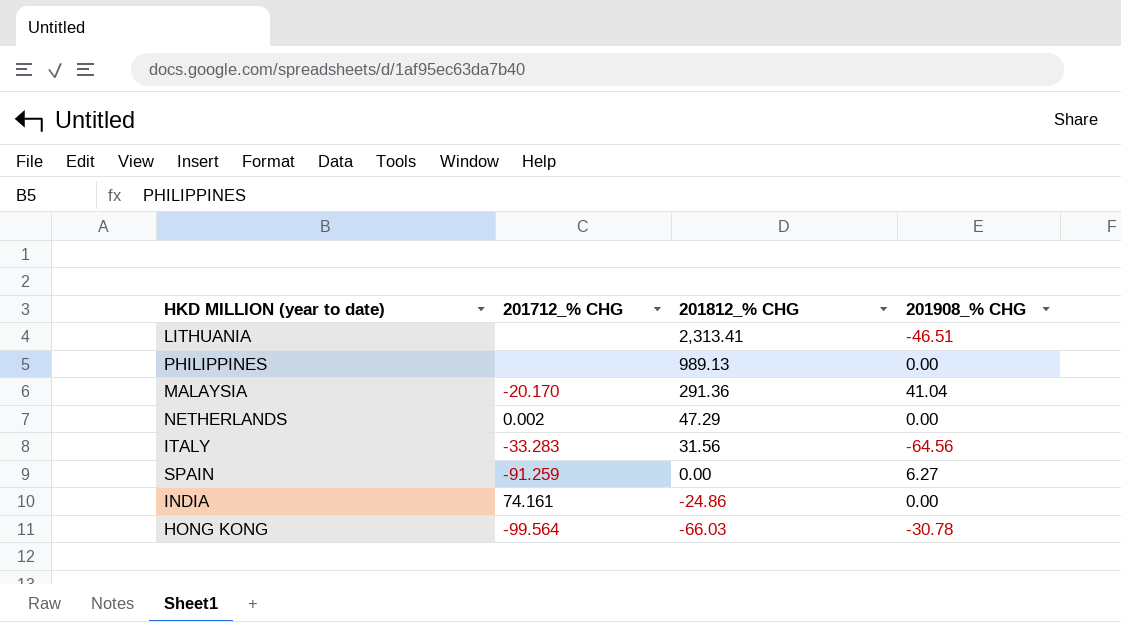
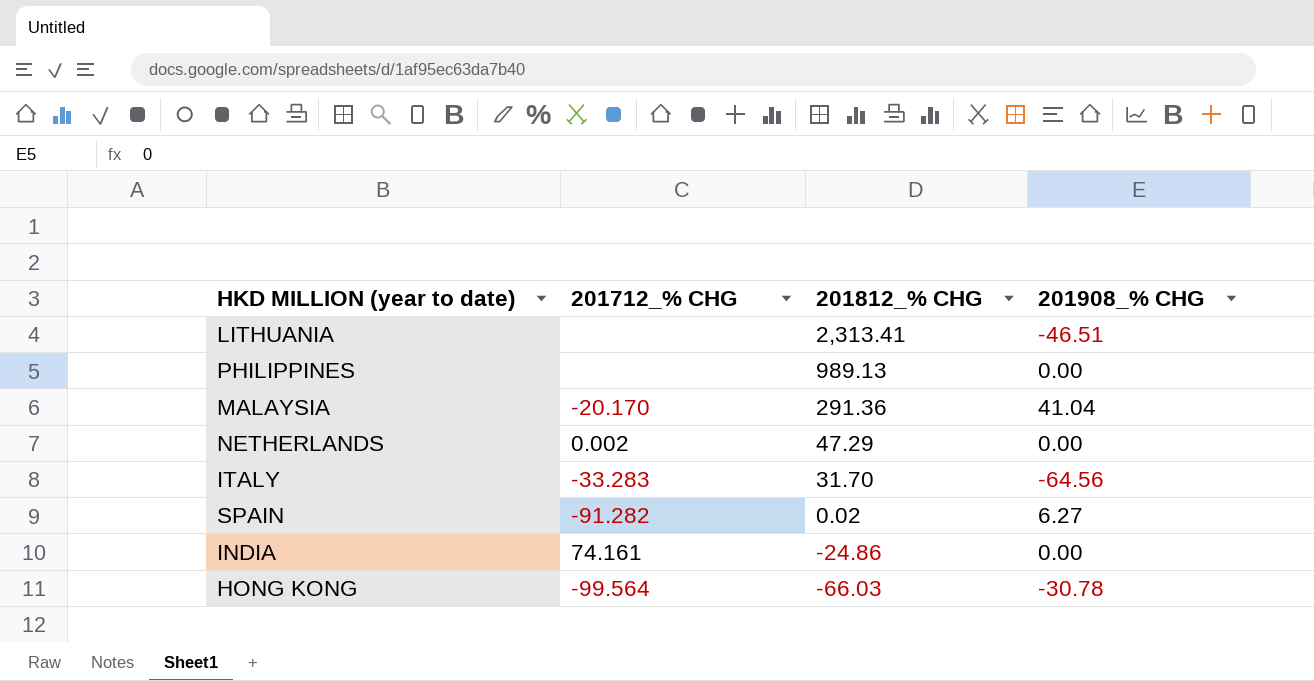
ITALY | 201812_% CHG: 31.56 -> 31.70
SPAIN | 201712_% CHG: -91.259 -> -91.282
SPAIN | 201812_% CHG: 0.00 -> 0.02

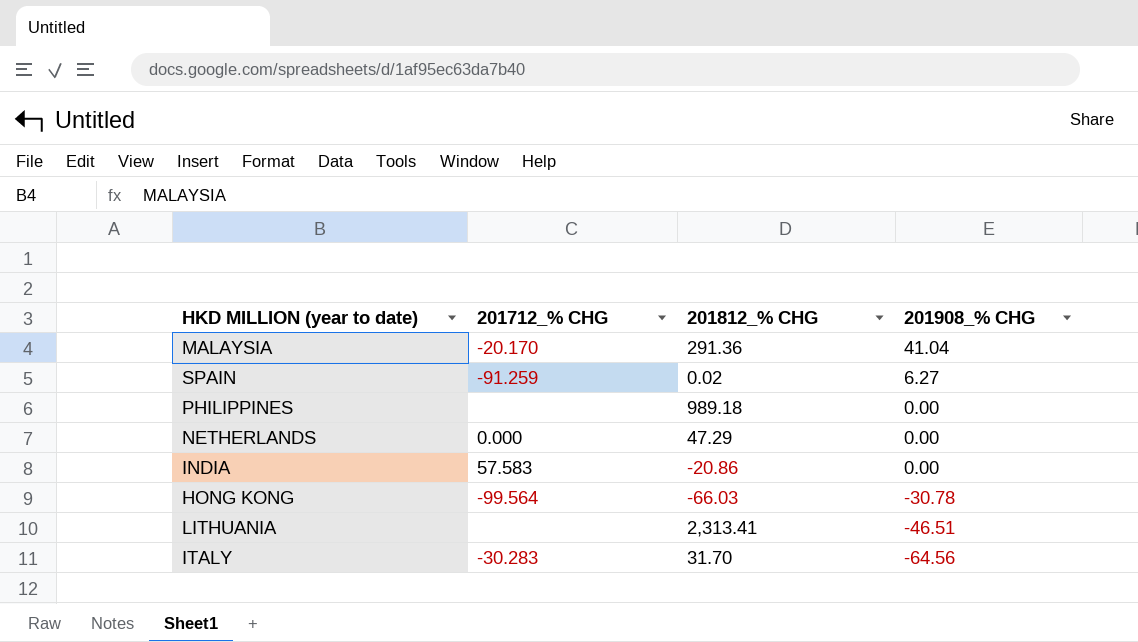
row order: 201812_% CHG descending -> 201908_% CHG descending
SPAIN | 201712_% CHG: -91.282 -> -91.259
PHILIPPINES | 201812_% CHG: 989.13 -> 989.18
NETHERLANDS | 201712_% CHG: 0.002 -> 0.000
INDIA | 201712_% CHG: 74.161 -> 57.583
INDIA | 201812_% CHG: -24.86 -> -20.86
ITALY | 201712_% CHG: -33.283 -> -30.283

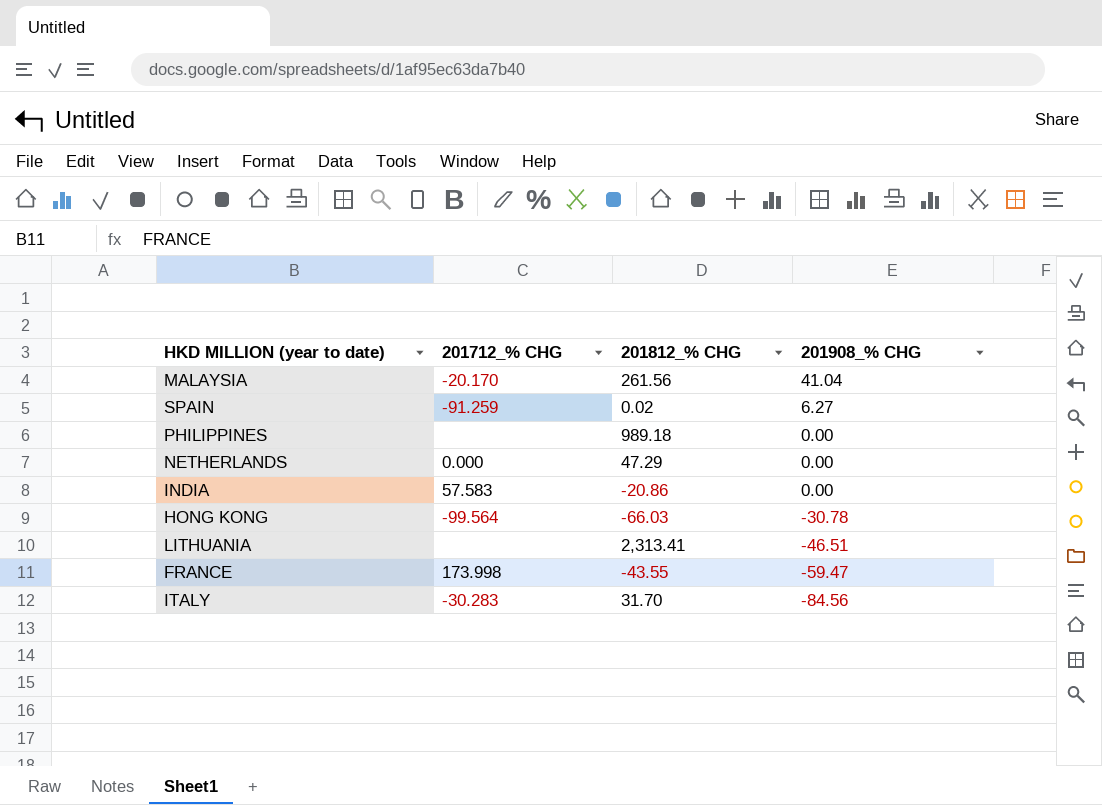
MALAYSIA | 201812_% CHG: 291.36 -> 261.56
row FRANCE: none -> 173.998 | -43.55 | -59.47
ITALY | 201908_% CHG: -64.56 -> -84.56

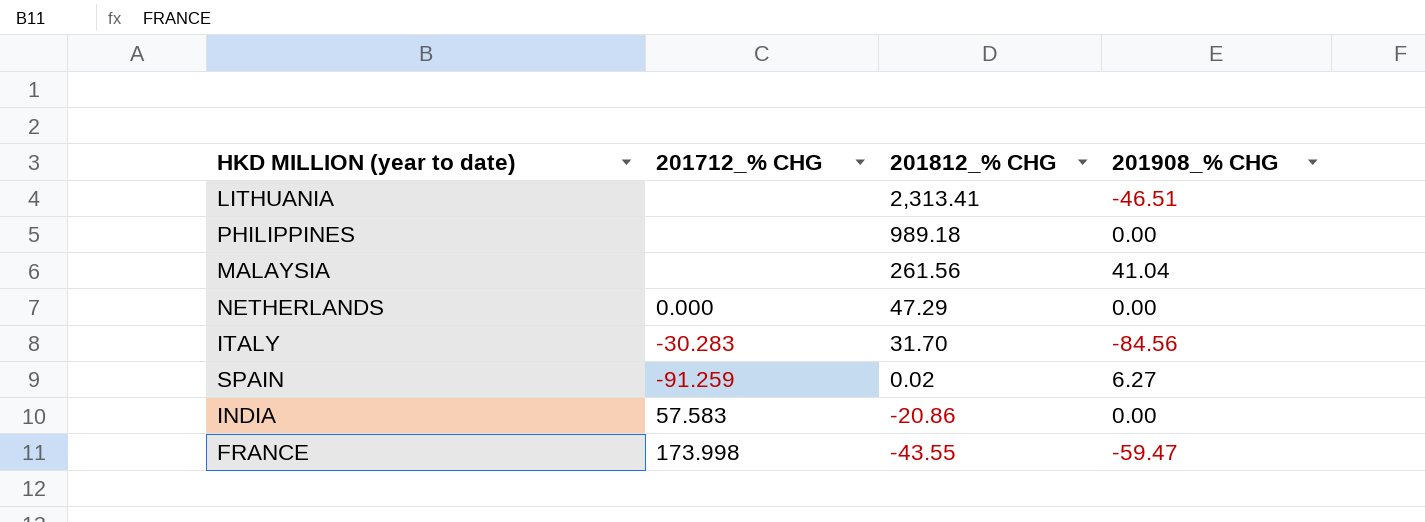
row order: 201908_% CHG descending -> 201812_% CHG descending
row HONG KONG: -99.564 | -66.03 | -30.78 -> none
MALAYSIA | 201712_% CHG: -20.170 -> none

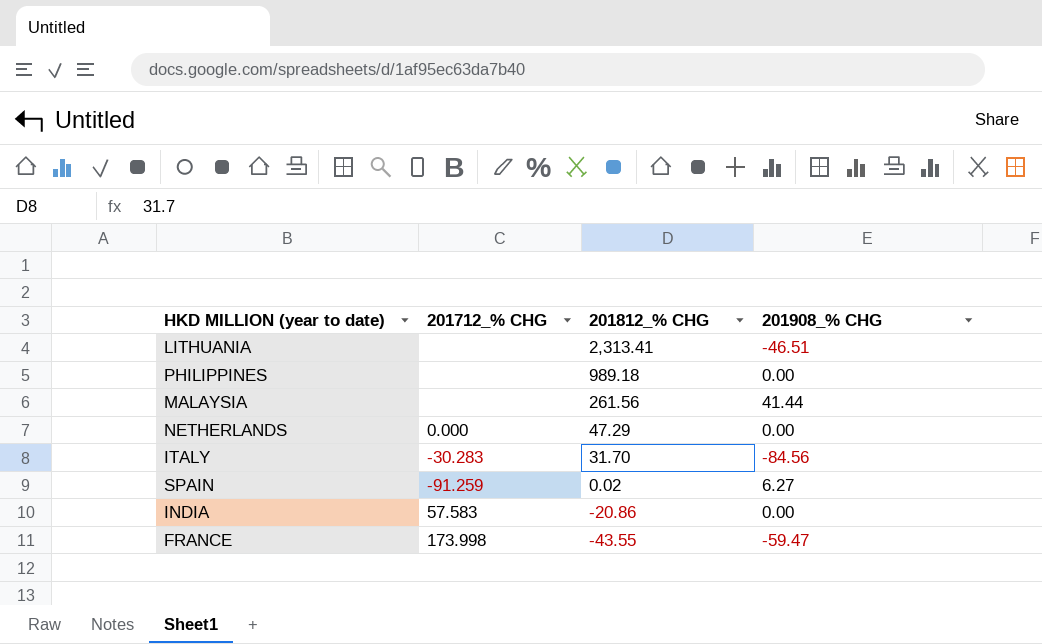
MALAYSIA | 201908_% CHG: 41.04 -> 41.44

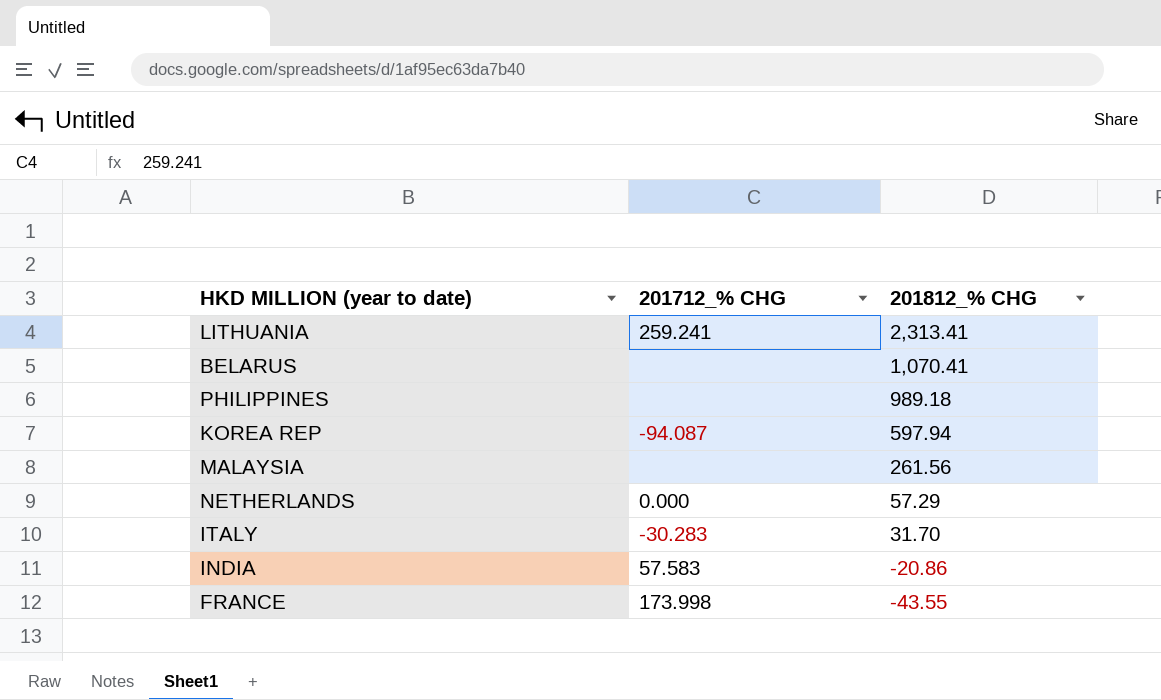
column 201908_% CHG | position: 4 -> none
row SPAIN: -91.259 | 0.02 | 6.27 -> none
LITHUANIA | 201712_% CHG: none -> 259.241
row BELARUS: none -> none | 1,070.41
row KOREA REP: none -> -94.087 | 597.94
NETHERLANDS | 201812_% CHG: 47.29 -> 57.29

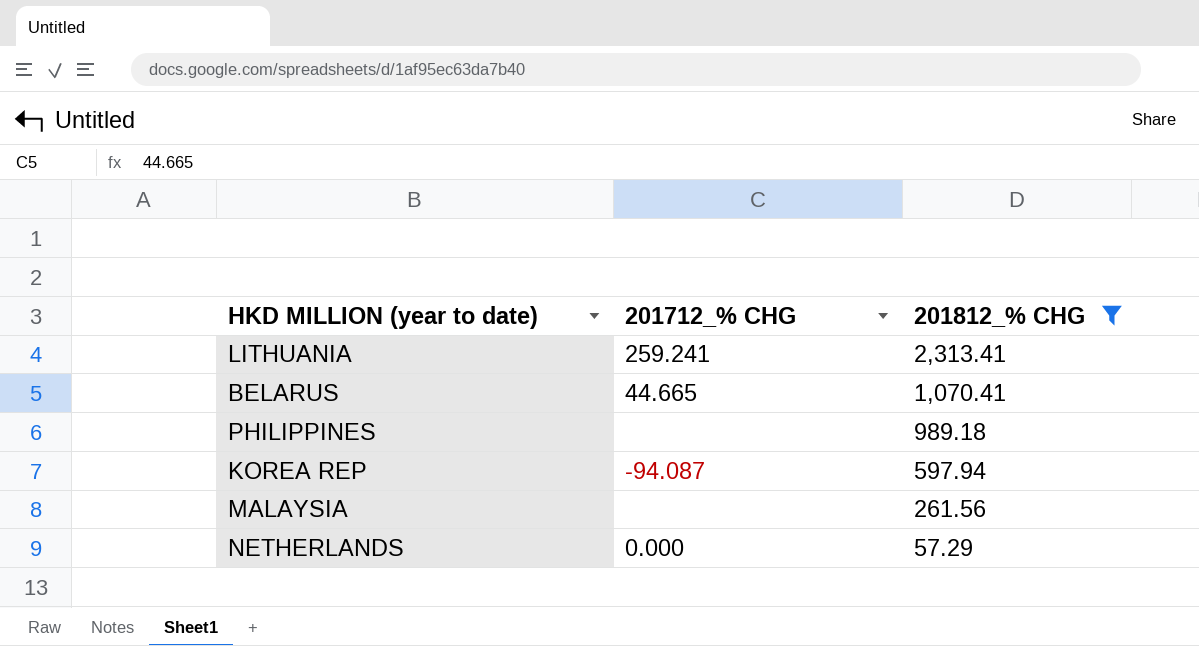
filter: none -> 201812_% CHG >= 57.29
BELARUS | 201712_% CHG: none -> 44.665

